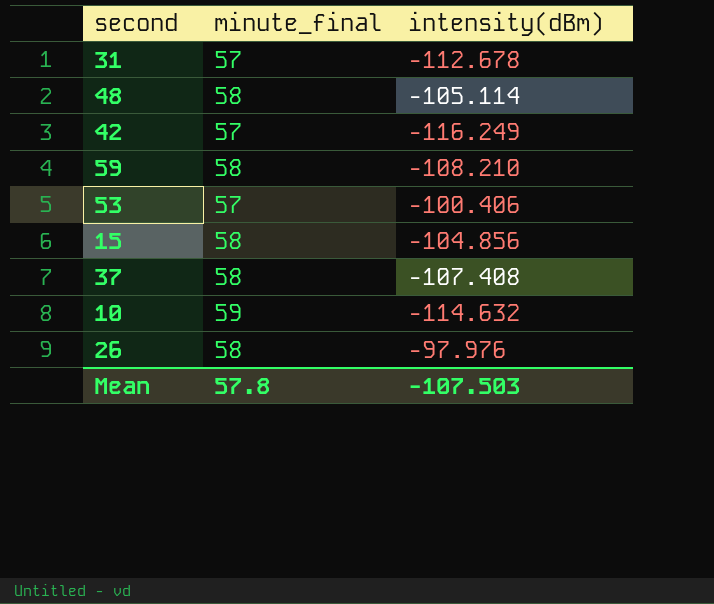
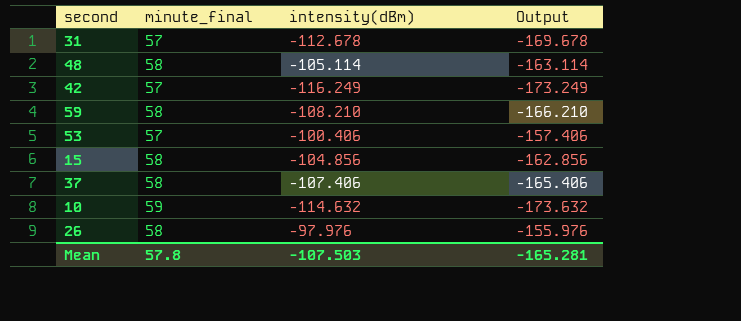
column Output | formula: none -> [intensity(dBm)] - [minute_final]
37 | intensity(dBm): -107.408 -> -107.406

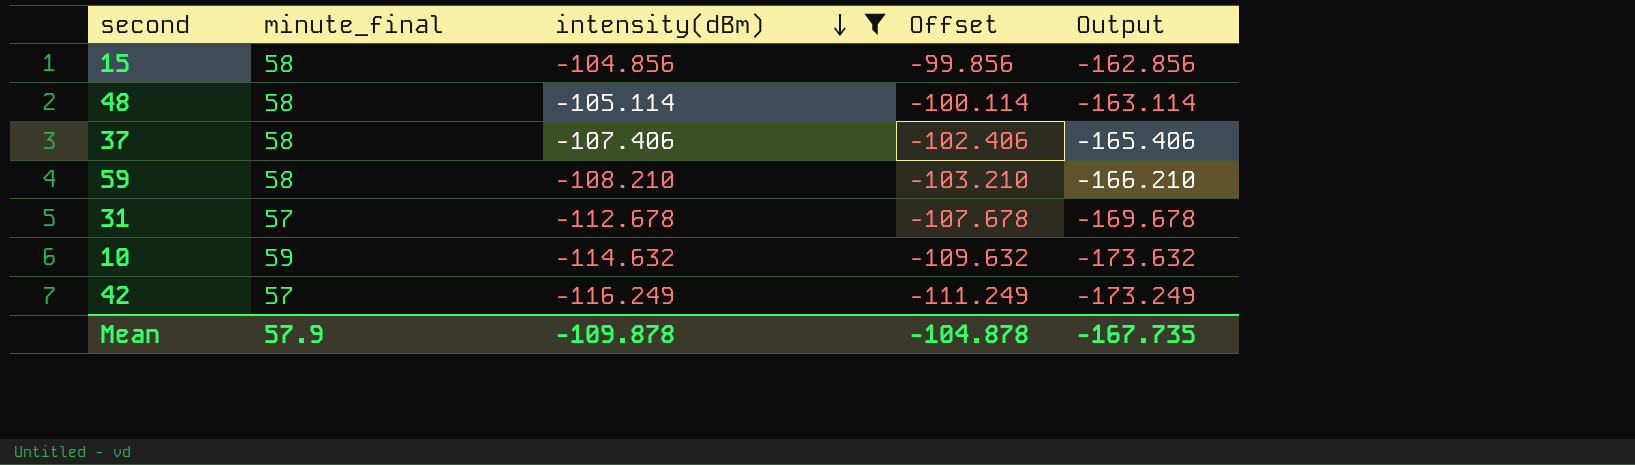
filter: none -> intensity(dBm) <= -104.856
row order: none -> intensity(dBm) descending
column Offset | formula: none -> [intensity(dBm)] + 5
Mean | minute_final: 57.8 -> 57.9
Mean | intensity(dBm): -107.503 -> -109.878
Mean | Output: -165.281 -> -167.735

